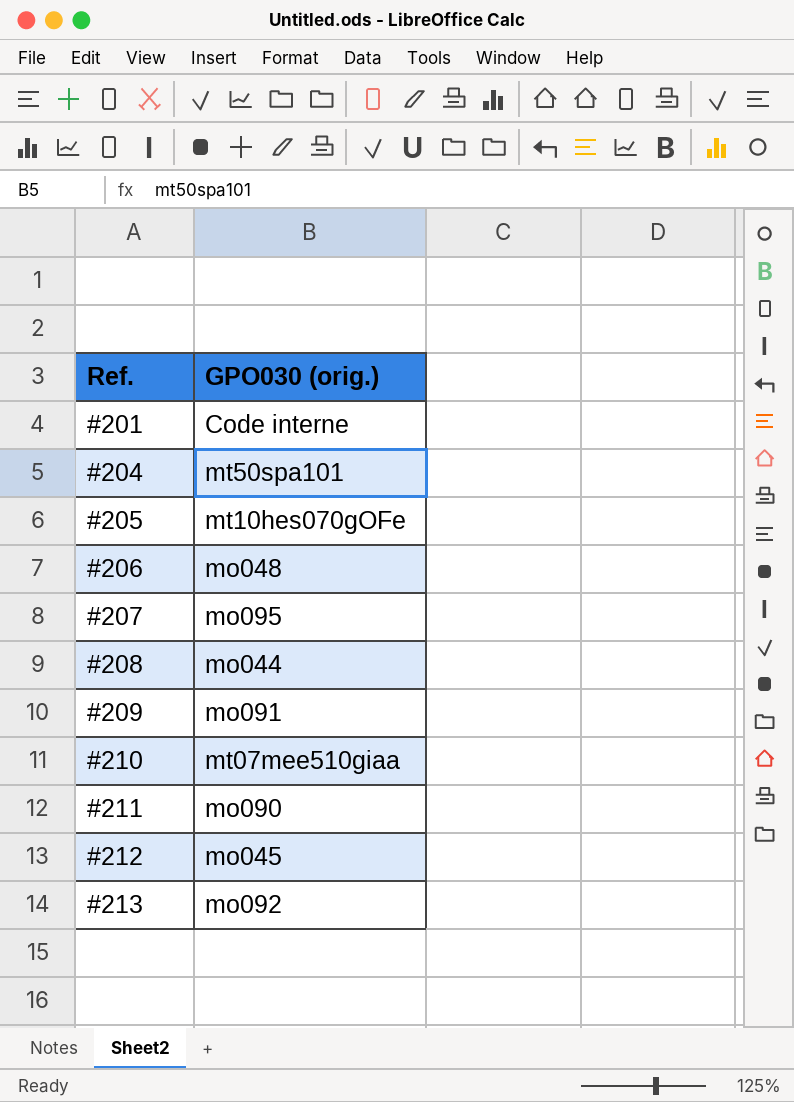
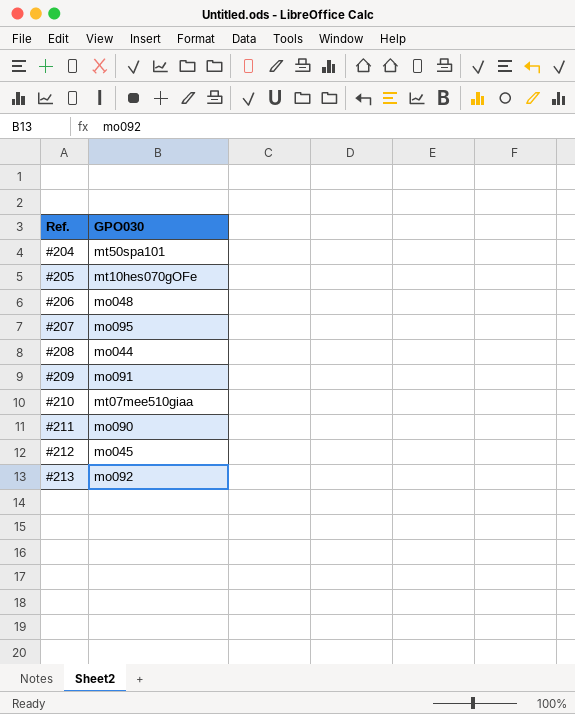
column name: GPO030 (orig.) -> GPO030
row #201: Code interne -> none

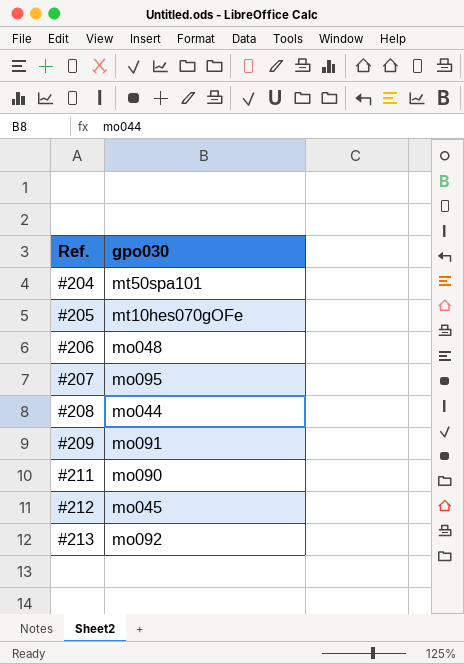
column name: GPO030 -> gpo030
row #210: mt07mee510giaa -> none

